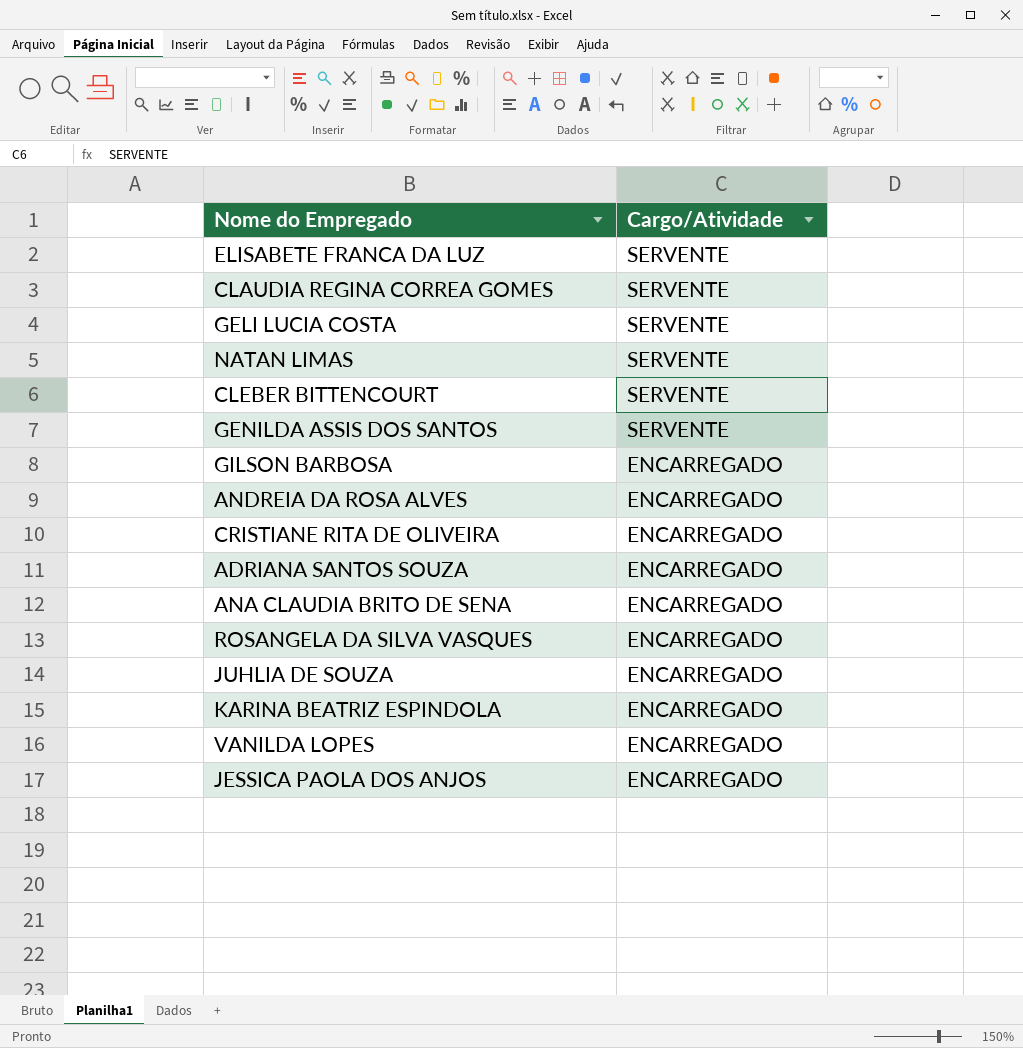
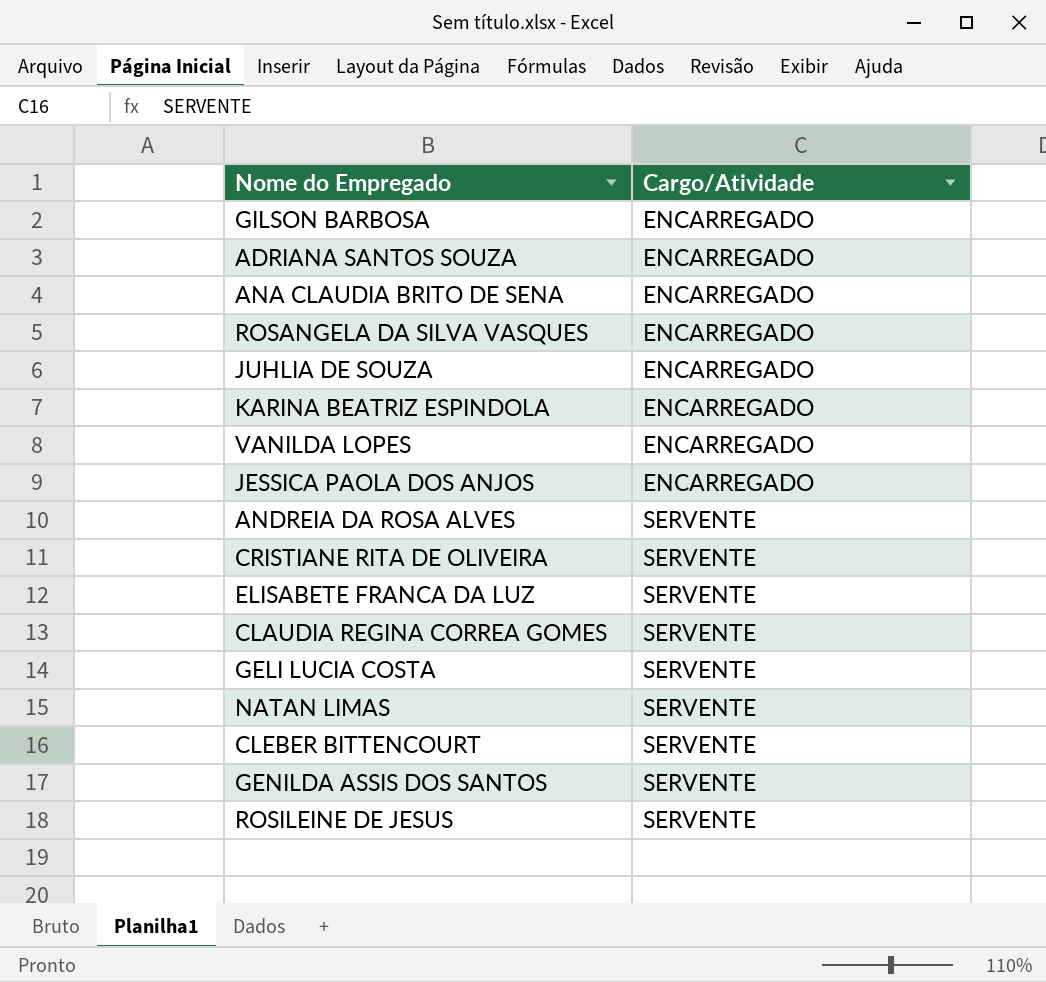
row order: Cargo/Atividade descending -> Cargo/Atividade ascending
ANDREIA DA ROSA ALVES | Cargo/Atividade: ENCARREGADO -> SERVENTE
CRISTIANE RITA DE OLIVEIRA | Cargo/Atividade: ENCARREGADO -> SERVENTE
row ROSILEINE DE JESUS: none -> SERVENTE

